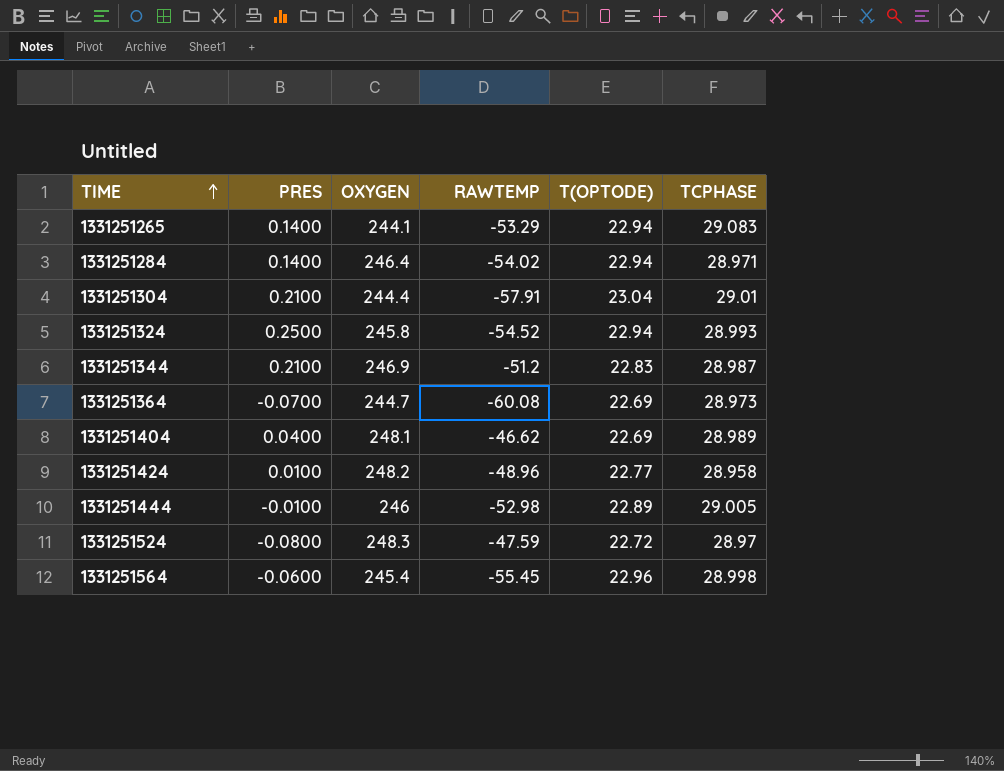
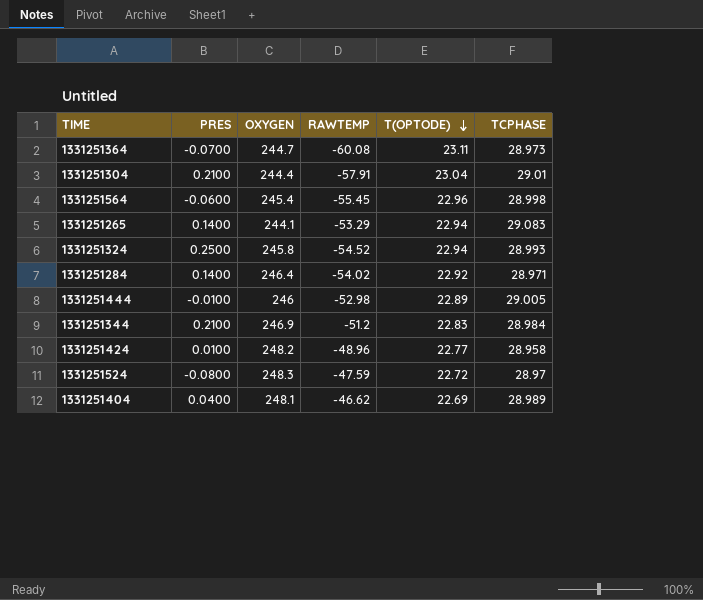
row order: TIME ascending -> T(OPTODE) descending
1331251364 | T(OPTODE): 22.69 -> 23.11
1331251284 | T(OPTODE): 22.94 -> 22.92
1331251344 | TCPHASE: 28.987 -> 28.984

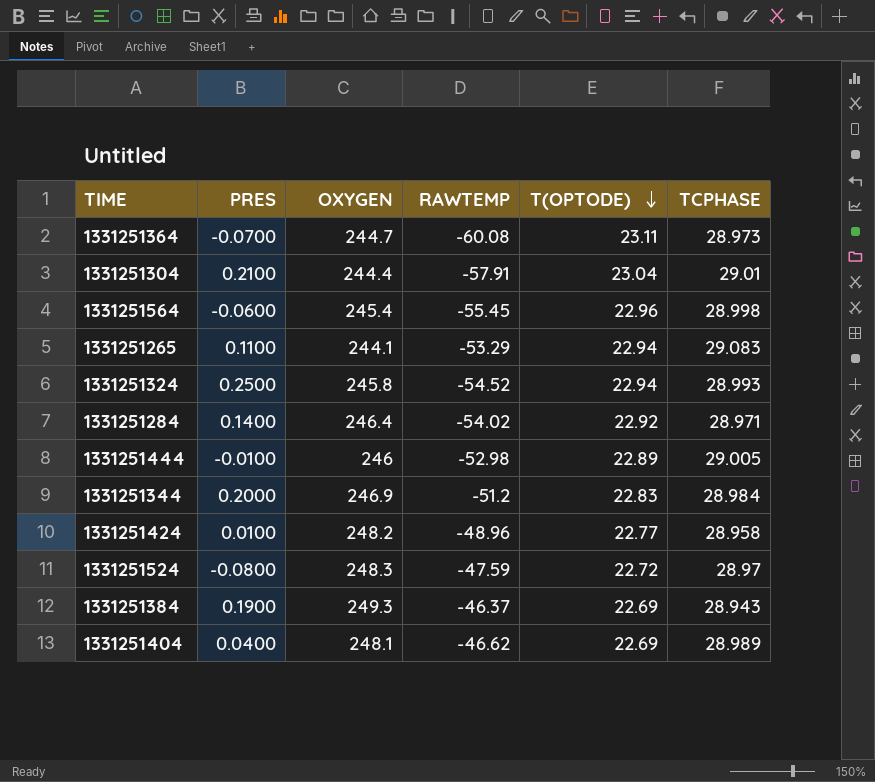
1331251265 | PRES: 0.1400 -> 0.1100
1331251344 | PRES: 0.2100 -> 0.2000
row 1331251384: none -> 0.1900 | 249.3 | -46.37 | 22.69 | 28.943

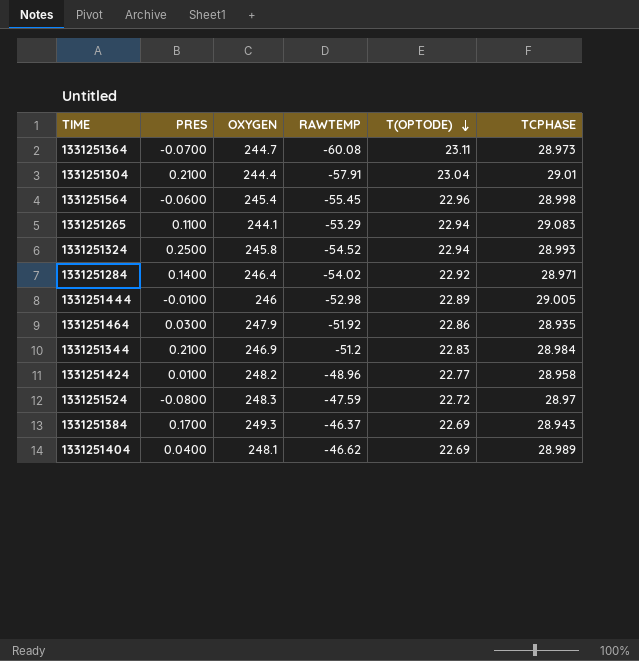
row 1331251464: none -> 0.0300 | 247.9 | -51.92 | 22.86 | 28.935
1331251344 | PRES: 0.2000 -> 0.2100
1331251384 | PRES: 0.1900 -> 0.1700

